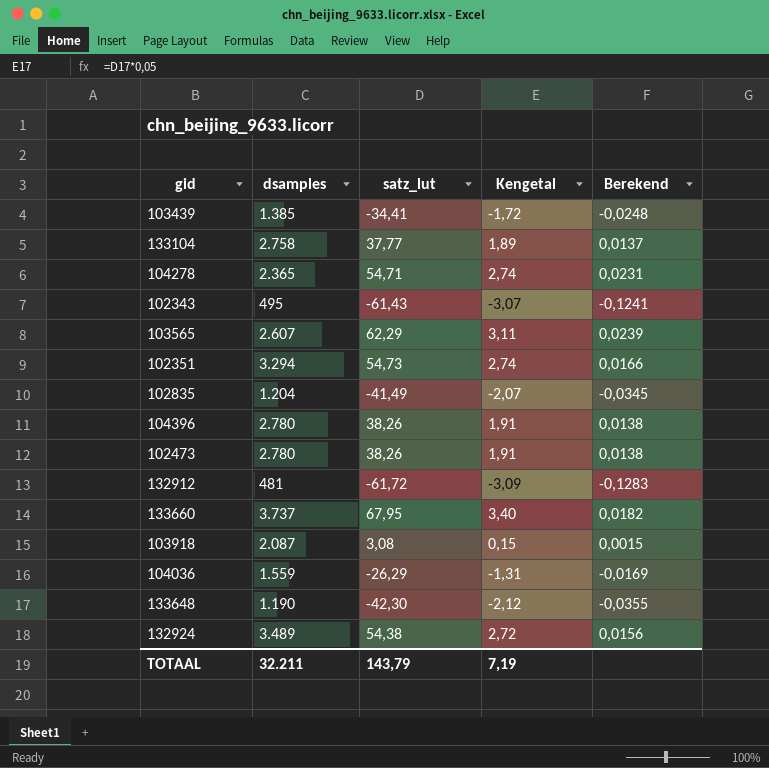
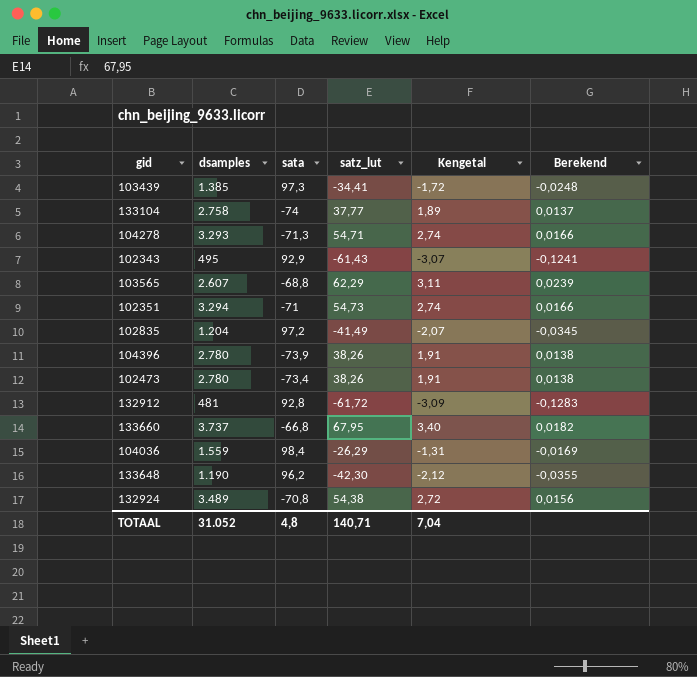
column sata | position: none -> 3
row 103918: 2.087 | 3,08 | 0,15 | 0,0015 -> none
104278 | dsamples: 2.365 -> 3.293
104278 | Berekend: 0,0231 -> 0,0166
TOTAAL | dsamples: 32.211 -> 31.052
TOTAAL | satz_lut: 143,79 -> 140,71
TOTAAL | Kengetal: 7,19 -> 7,04

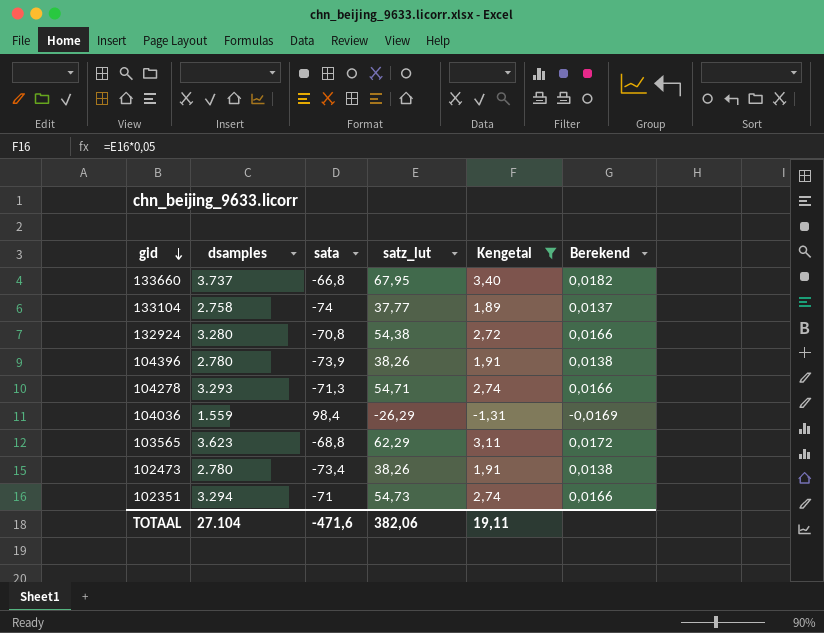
filter: none -> Kengetal >= -1,31
row order: none -> gid descending
132924 | dsamples: 3.489 -> 3.280
132924 | Berekend: 0,0156 -> 0,0166
103565 | dsamples: 2.607 -> 3.623
103565 | Berekend: 0,0239 -> 0,0172
TOTAAL | dsamples: 31.052 -> 27.104
TOTAAL | sata: 4,8 -> -471,6
TOTAAL | satz_lut: 140,71 -> 382,06
TOTAAL | Kengetal: 7,04 -> 19,11

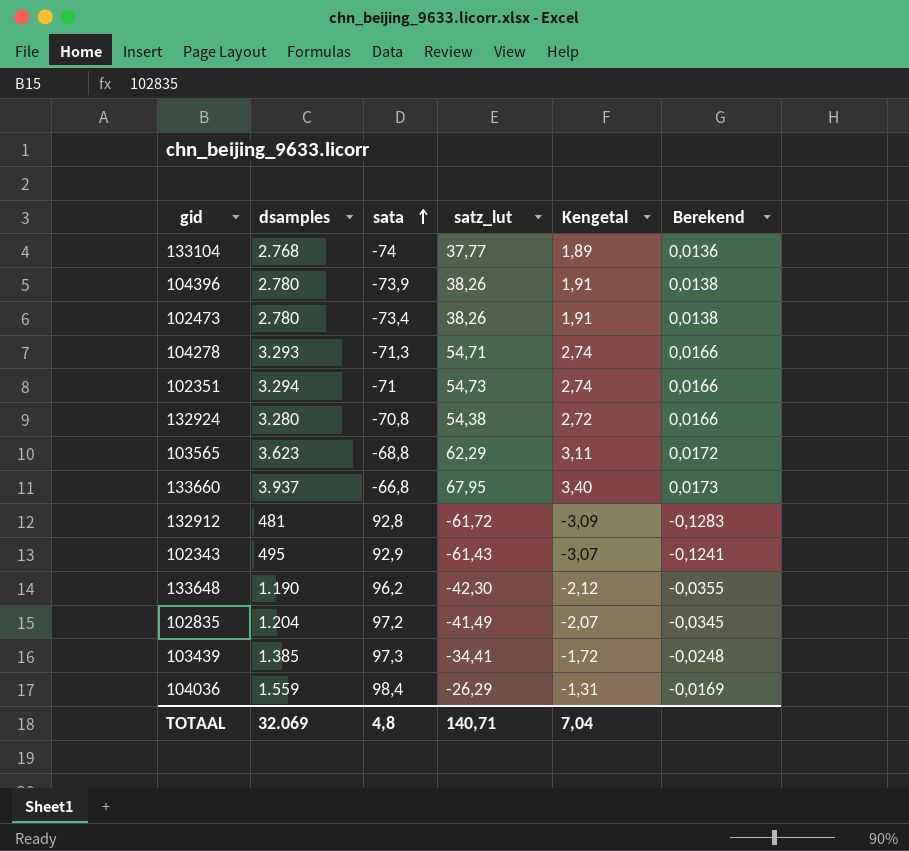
filter: Kengetal >= -1,31 -> none
row order: gid descending -> sata ascending
133104 | dsamples: 2.758 -> 2.768
133104 | Berekend: 0,0137 -> 0,0136
133660 | dsamples: 3.737 -> 3.937
133660 | Berekend: 0,0182 -> 0,0173
TOTAAL | dsamples: 27.104 -> 32.069
TOTAAL | sata: -471,6 -> 4,8
TOTAAL | satz_lut: 382,06 -> 140,71
TOTAAL | Kengetal: 19,11 -> 7,04

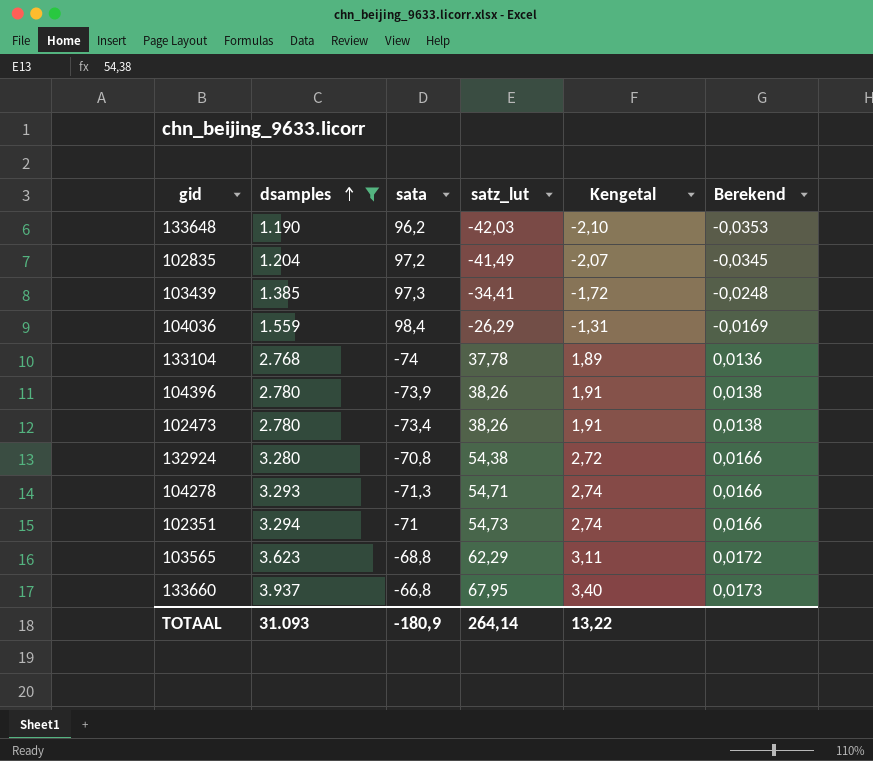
filter: none -> dsamples >= 1.190
row order: sata ascending -> dsamples ascending
133648 | satz_lut: -42,30 -> -42,03
133648 | Kengetal: -2,12 -> -2,10
133648 | Berekend: -0,0355 -> -0,0353
133104 | satz_lut: 37,77 -> 37,78
TOTAAL | dsamples: 32.069 -> 31.093
TOTAAL | sata: 4,8 -> -180,9
TOTAAL | satz_lut: 140,71 -> 264,14
TOTAAL | Kengetal: 7,04 -> 13,22

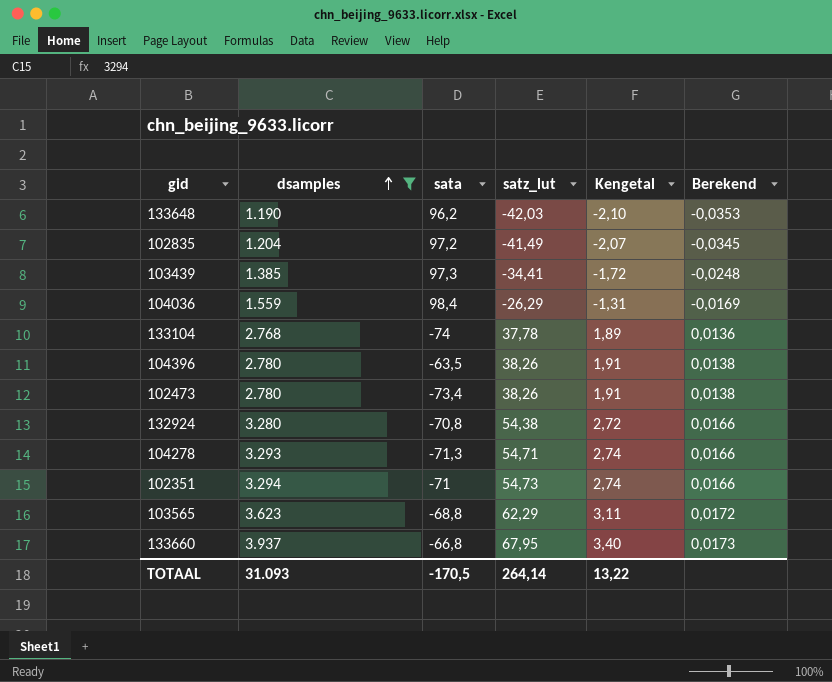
104396 | sata: -73,9 -> -63,5
TOTAAL | sata: -180,9 -> -170,5

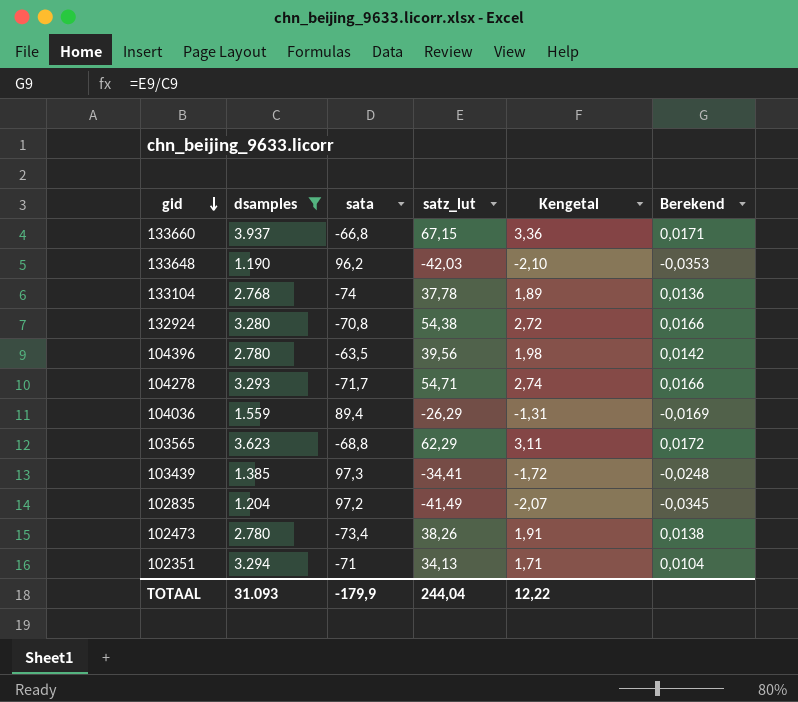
row order: dsamples ascending -> gid descending
133660 | satz_lut: 67,95 -> 67,15
133660 | Kengetal: 3,40 -> 3,36
133660 | Berekend: 0,0173 -> 0,0171
104396 | satz_lut: 38,26 -> 39,56
104396 | Kengetal: 1,91 -> 1,98
104396 | Berekend: 0,0138 -> 0,0142
104278 | sata: -71,3 -> -71,7
104036 | sata: 98,4 -> 89,4
102351 | satz_lut: 54,73 -> 34,13
102351 | Kengetal: 2,74 -> 1,71
102351 | Berekend: 0,0166 -> 0,0104
TOTAAL | sata: -170,5 -> -179,9
TOTAAL | satz_lut: 264,14 -> 244,04
TOTAAL | Kengetal: 13,22 -> 12,22

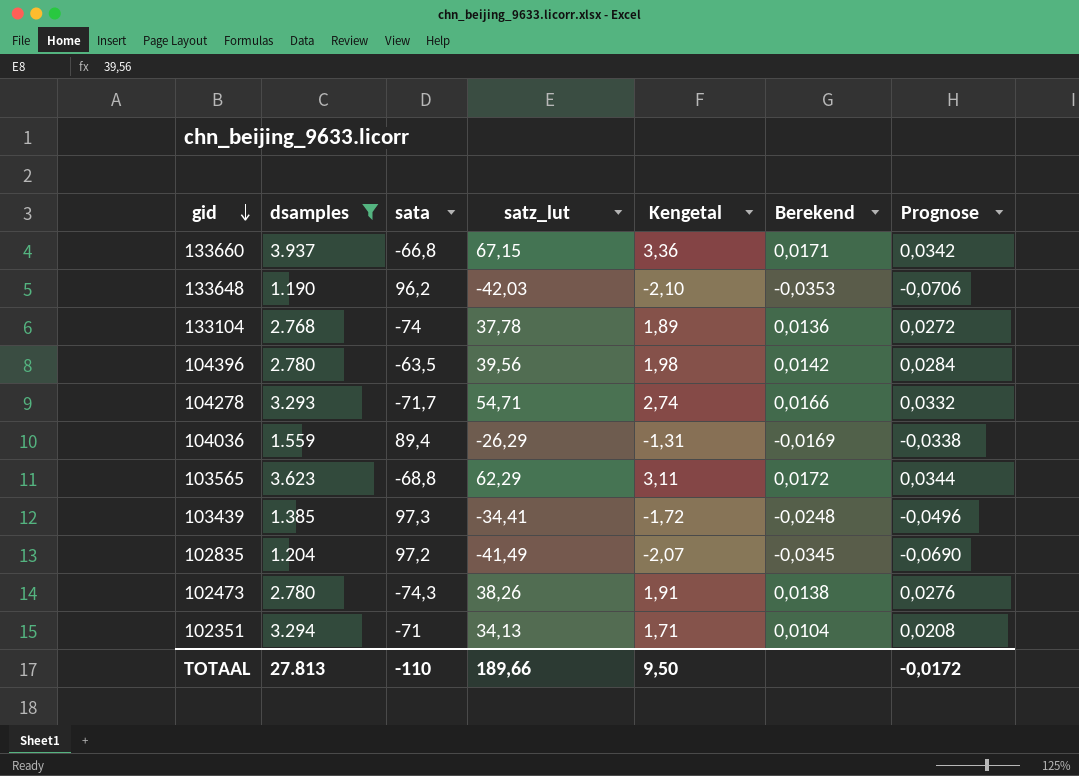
column Prognose | formula: none -> [Berekend] * 2
row 132924: 3.280 | -70,8 | 54,38 | 2,72 | 0,0166 -> none
102473 | sata: -73,4 -> -74,3
TOTAAL | dsamples: 31.093 -> 27.813
TOTAAL | sata: -179,9 -> -110
TOTAAL | satz_lut: 244,04 -> 189,66
TOTAAL | Kengetal: 12,22 -> 9,50

